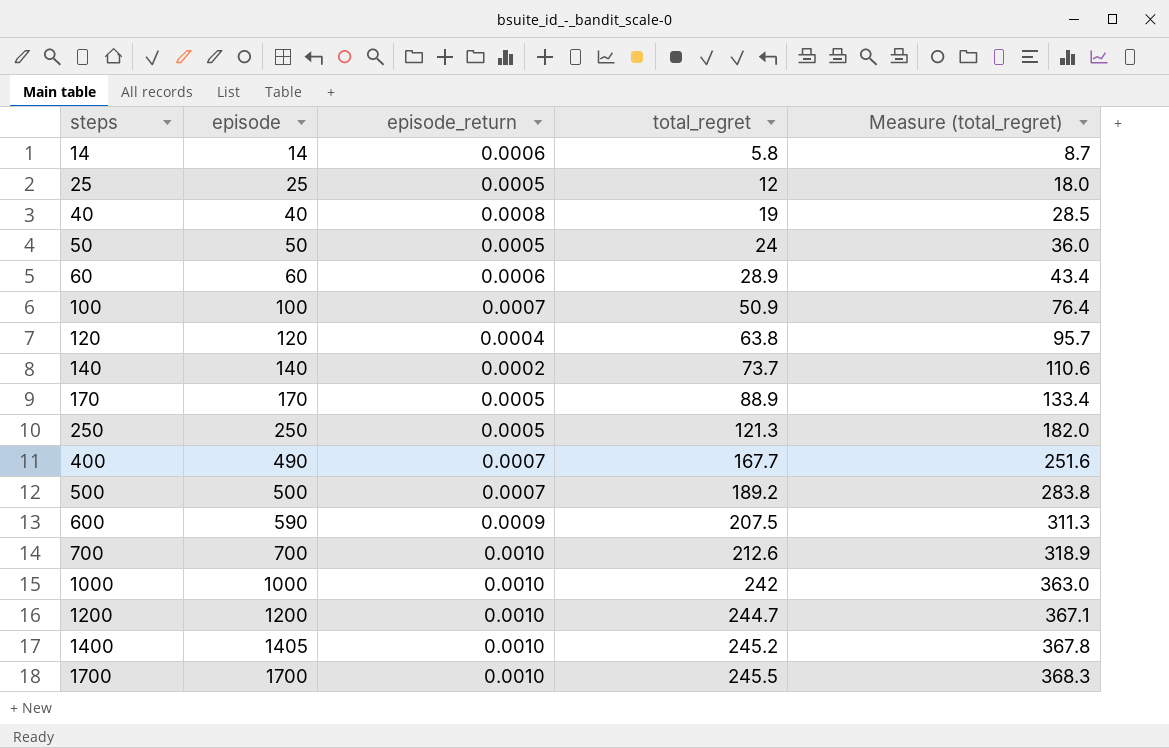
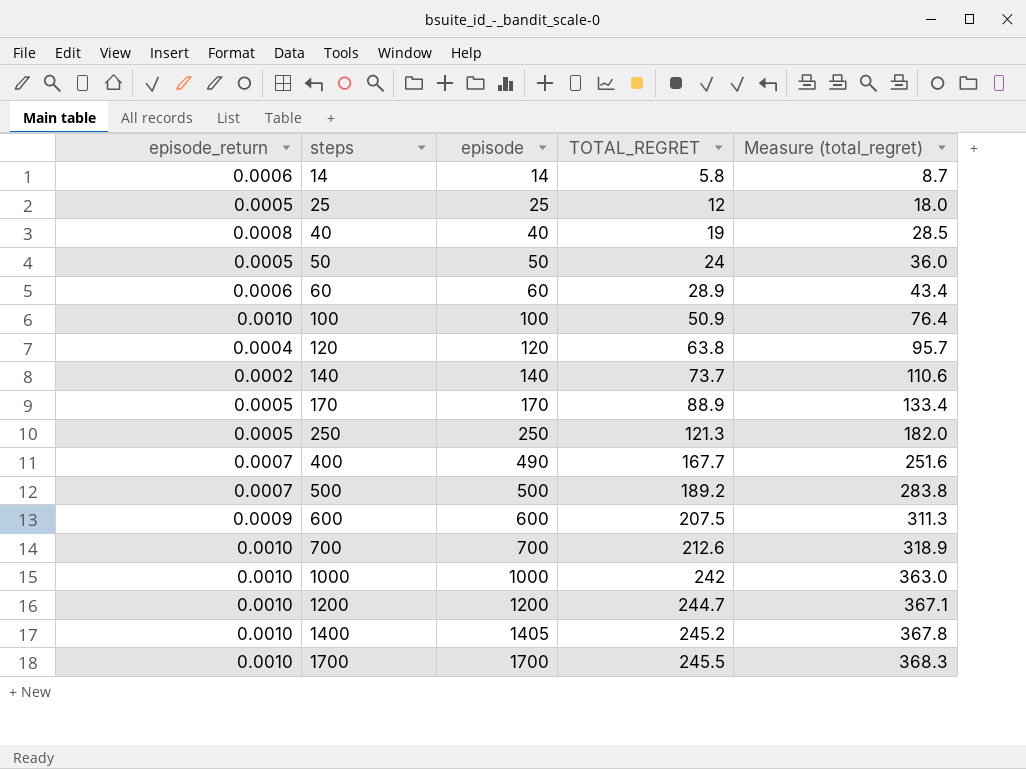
column episode_return | position: 3 -> 1
column name: total_regret -> TOTAL_REGRET
100 | episode_return: 0.0007 -> 0.0010
600 | episode: 590 -> 600

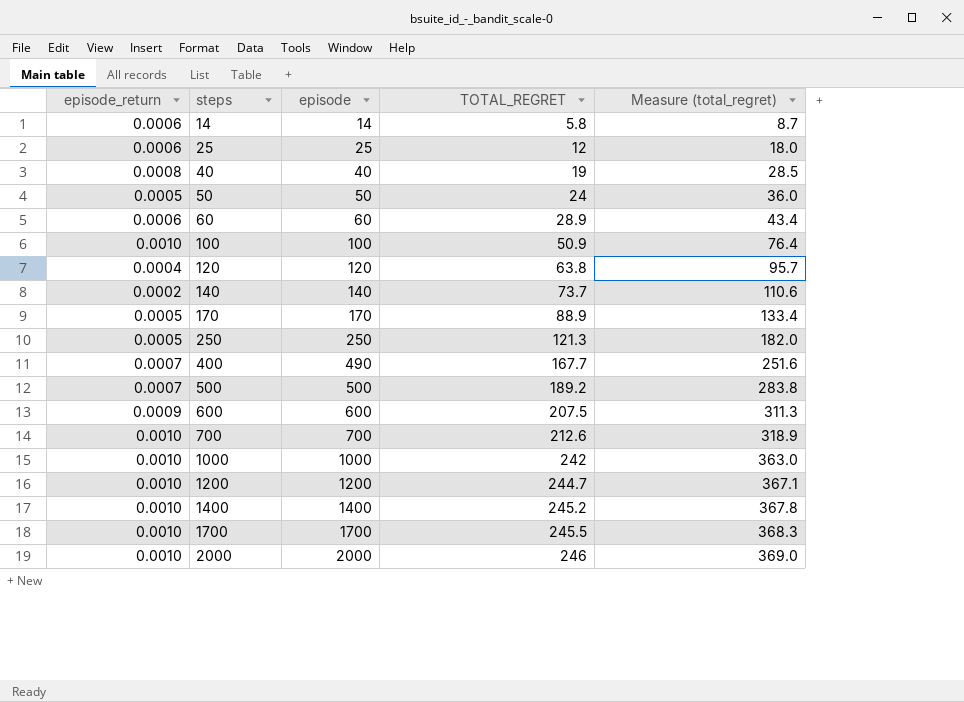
25 | episode_return: 0.0005 -> 0.0006
1400 | episode: 1405 -> 1400
row 2000: none -> 0.0010 | 2000 | 246 | 369.0

